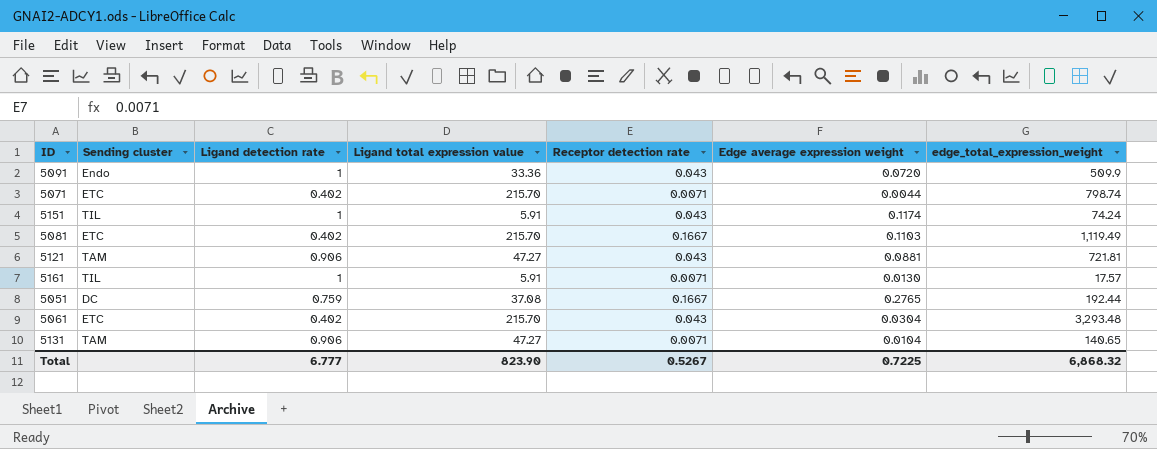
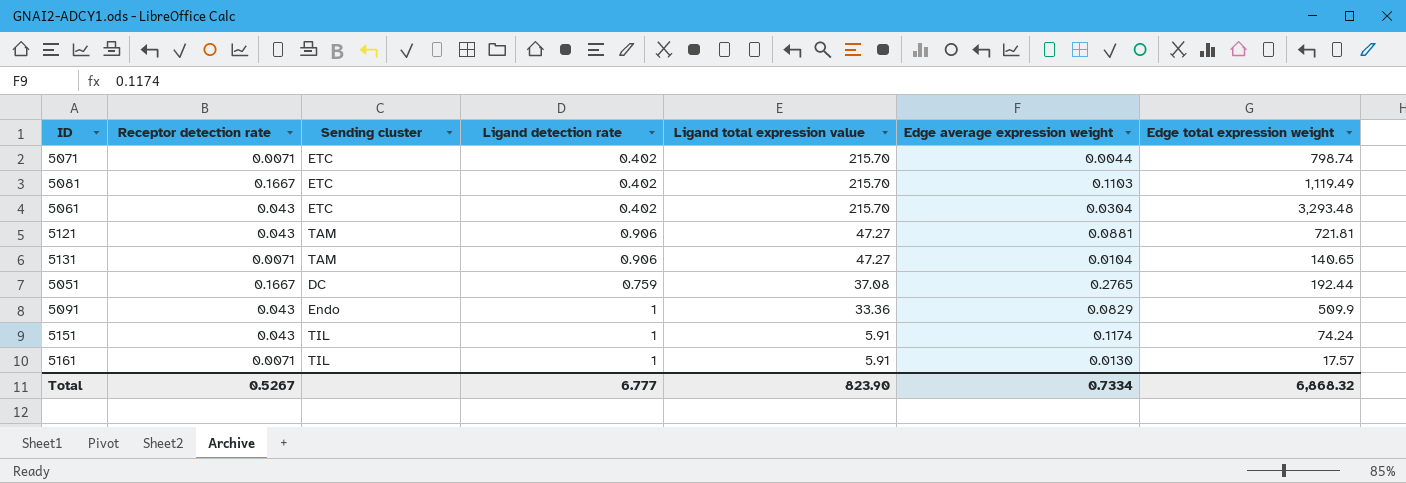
row order: none -> Ligand total expression value descending
column Receptor detection rate | position: 5 -> 2
column name: edge_total_expression_weight -> Edge total expression weight
5091 | Edge average expression weight: 0.0720 -> 0.0829
Total | Edge average expression weight: 0.7225 -> 0.7334

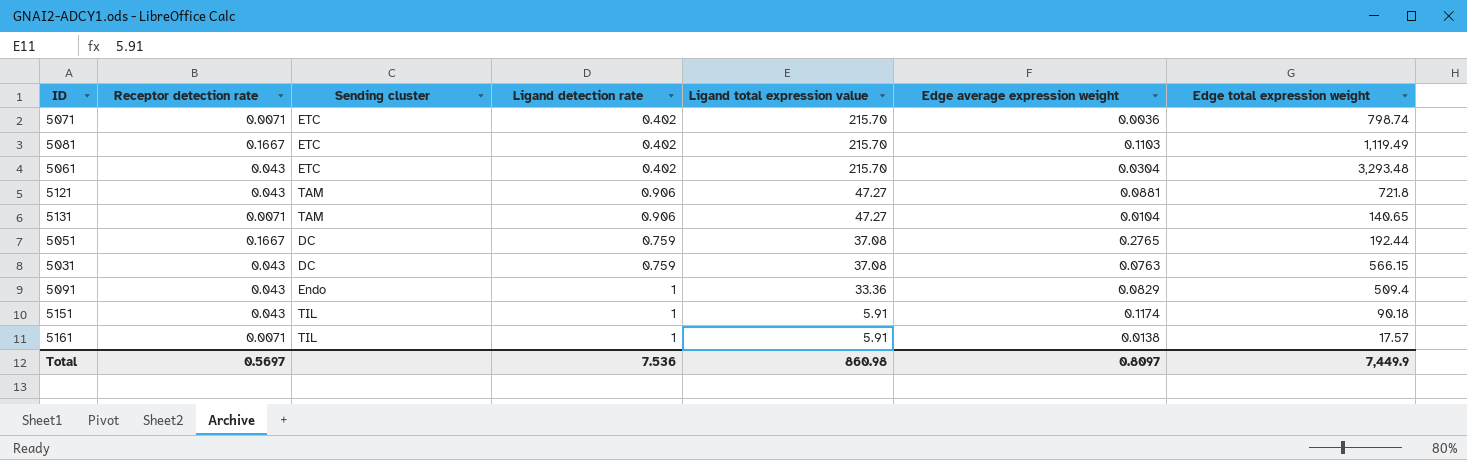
5071 | Edge average expression weight: 0.0044 -> 0.0036
5121 | Edge total expression weight: 721.81 -> 721.8
row 5031: none -> 0.043 | DC | 0.759 | 37.08 | 0.0763 | 566.15
5091 | Edge total expression weight: 509.9 -> 509.4
5151 | Edge total expression weight: 74.24 -> 90.18
5161 | Edge average expression weight: 0.0130 -> 0.0138
Total | Receptor detection rate: 0.5267 -> 0.5697
Total | Ligand detection rate: 6.777 -> 7.536
Total | Ligand total expression value: 823.90 -> 860.98
Total | Edge average expression weight: 0.7334 -> 0.8097
Total | Edge total expression weight: 6,868.32 -> 7,449.9

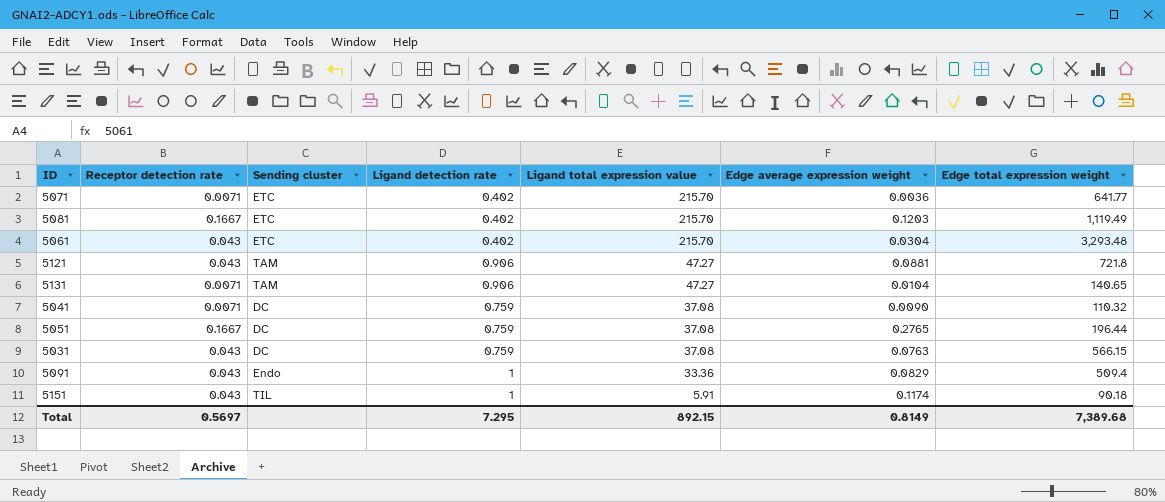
row 5161: 0.0071 | TIL | 1 | 5.91 | 0.0138 | 17.57 -> none
5071 | Edge total expression weight: 798.74 -> 641.77
5081 | Edge average expression weight: 0.1103 -> 0.1203
row 5041: none -> 0.0071 | DC | 0.759 | 37.08 | 0.0090 | 110.32
5051 | Edge total expression weight: 192.44 -> 196.44
Total | Ligand detection rate: 7.536 -> 7.295
Total | Ligand total expression value: 860.98 -> 892.15
Total | Edge average expression weight: 0.8097 -> 0.8149
Total | Edge total expression weight: 7,449.9 -> 7,389.68

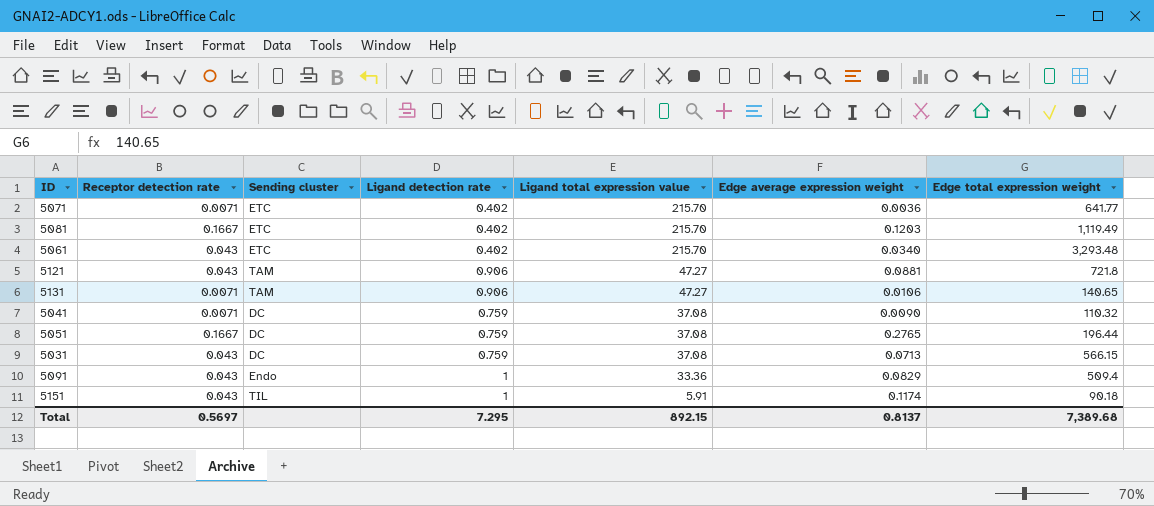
5061 | Edge average expression weight: 0.0304 -> 0.0340
5131 | Edge average expression weight: 0.0104 -> 0.0106
5031 | Edge average expression weight: 0.0763 -> 0.0713
Total | Edge average expression weight: 0.8149 -> 0.8137

